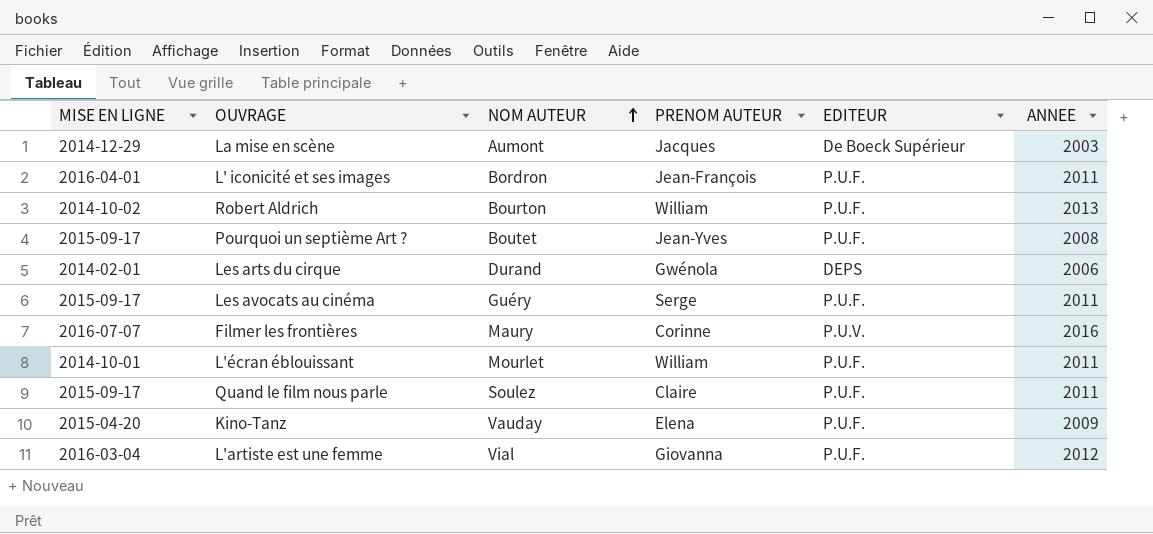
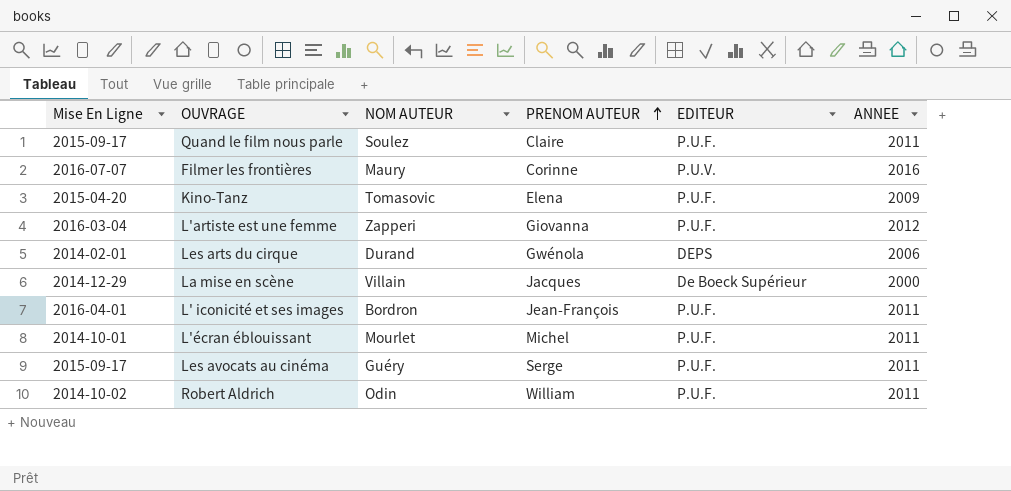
row order: NOM AUTEUR ascending -> PRENOM AUTEUR ascending
column name: MISE EN LIGNE -> Mise En Ligne
row Pourquoi un septième Art ?: 2015-09-17 | Boutet | Jean-Yves | P.U.F. | 2008 -> none
Kino-Tanz | NOM AUTEUR: Vauday -> Tomasovic
L'artiste est une femme | NOM AUTEUR: Vial -> Zapperi
La mise en scène | NOM AUTEUR: Aumont -> Villain
La mise en scène | ANNEE: 2003 -> 2000
L'écran éblouissant | PRENOM AUTEUR: William -> Michel
Robert Aldrich | NOM AUTEUR: Bourton -> Odin
Robert Aldrich | ANNEE: 2013 -> 2011

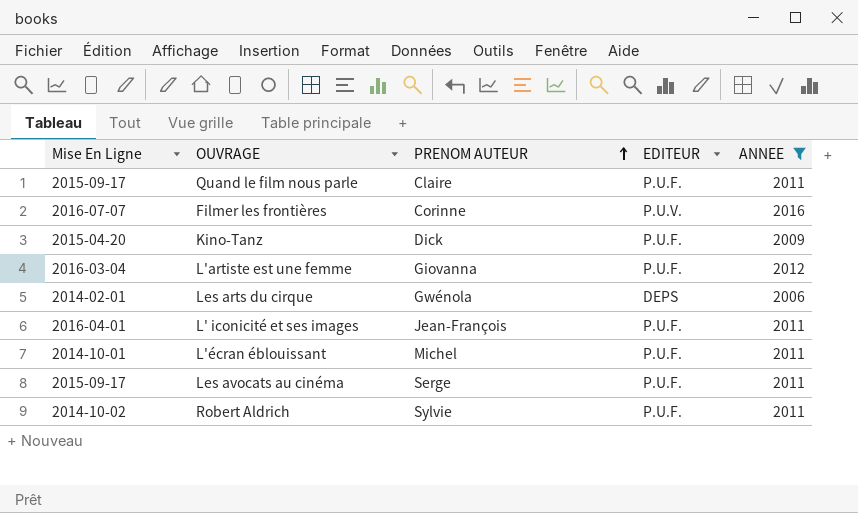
filter: none -> ANNEE != 2000
column NOM AUTEUR | position: 3 -> none
Kino-Tanz | PRENOM AUTEUR: Elena -> Dick
Robert Aldrich | PRENOM AUTEUR: William -> Sylvie

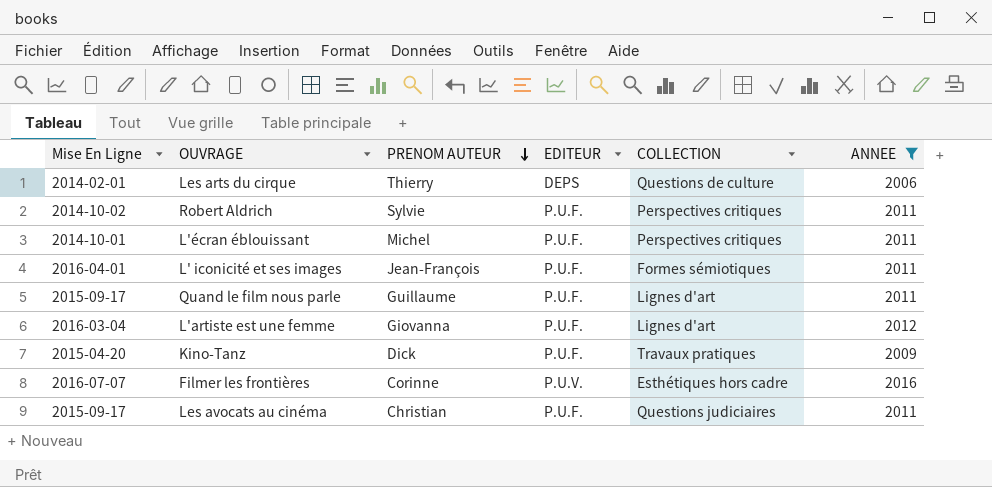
row order: PRENOM AUTEUR ascending -> PRENOM AUTEUR descending
column COLLECTION | position: none -> 5
Les arts du cirque | PRENOM AUTEUR: Gwénola -> Thierry
Quand le film nous parle | PRENOM AUTEUR: Claire -> Guillaume
Les avocats au cinéma | PRENOM AUTEUR: Serge -> Christian

